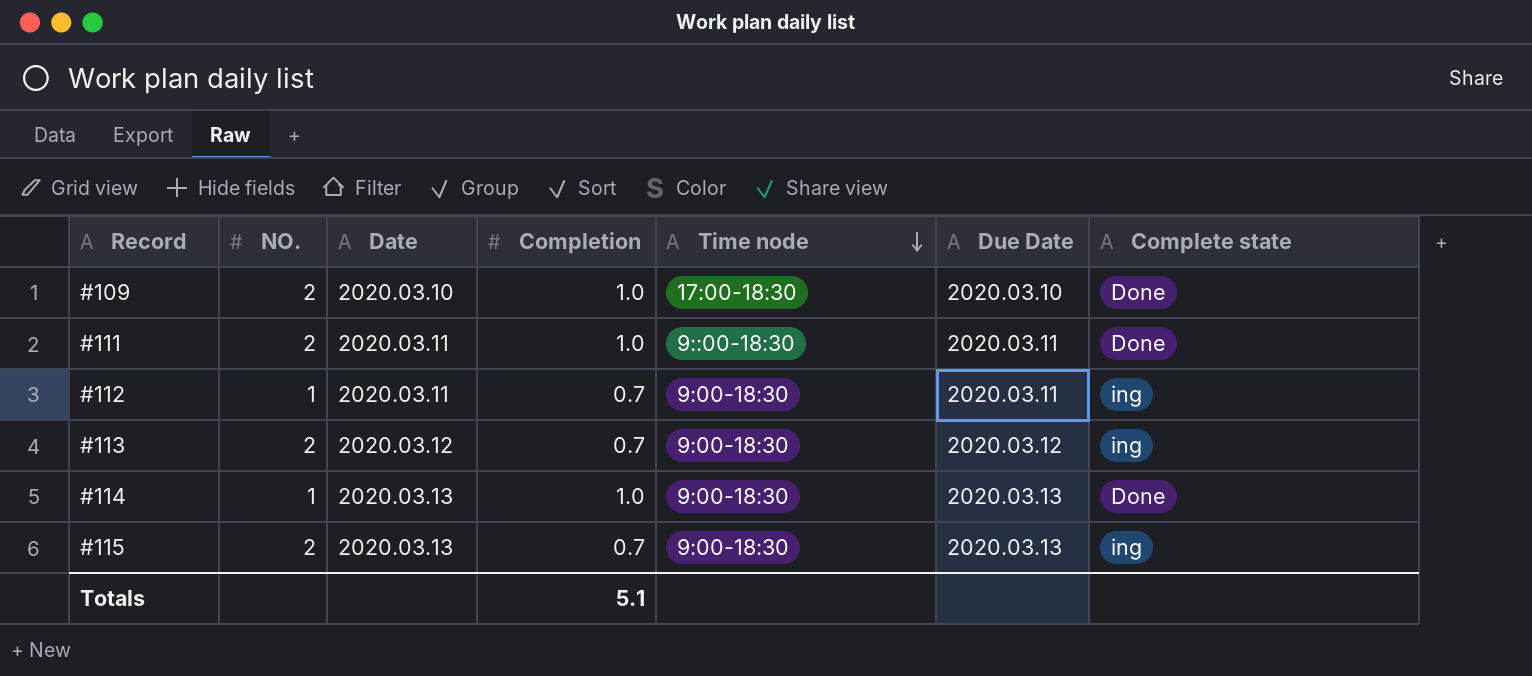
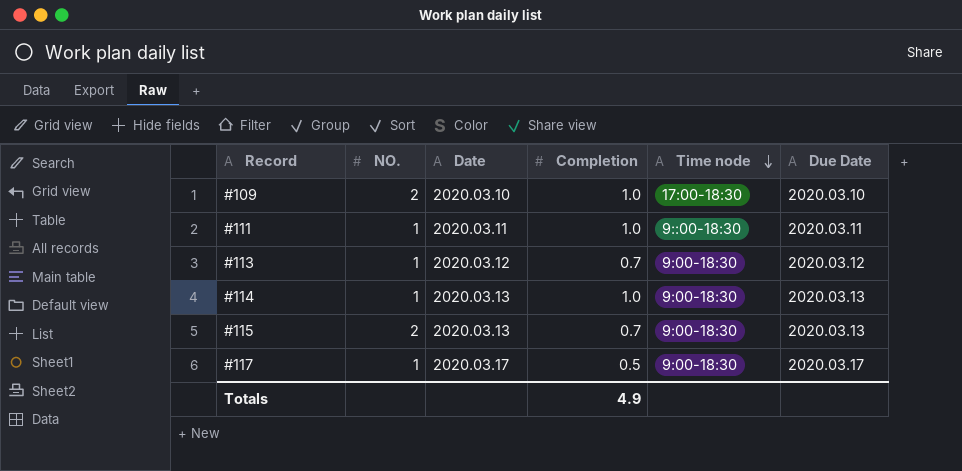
column Complete state | position: 7 -> none
row #112: 1 | 2020.03.11 | 0.7 | 9:00-18:30 | 2020.03.11 | ing -> none
#111 | NO.: 2 -> 1
#113 | NO.: 2 -> 1
row #117: none -> 1 | 2020.03.17 | 0.5 | 9:00-18:30 | 2020.03.17
Totals | Completion: 5.1 -> 4.9

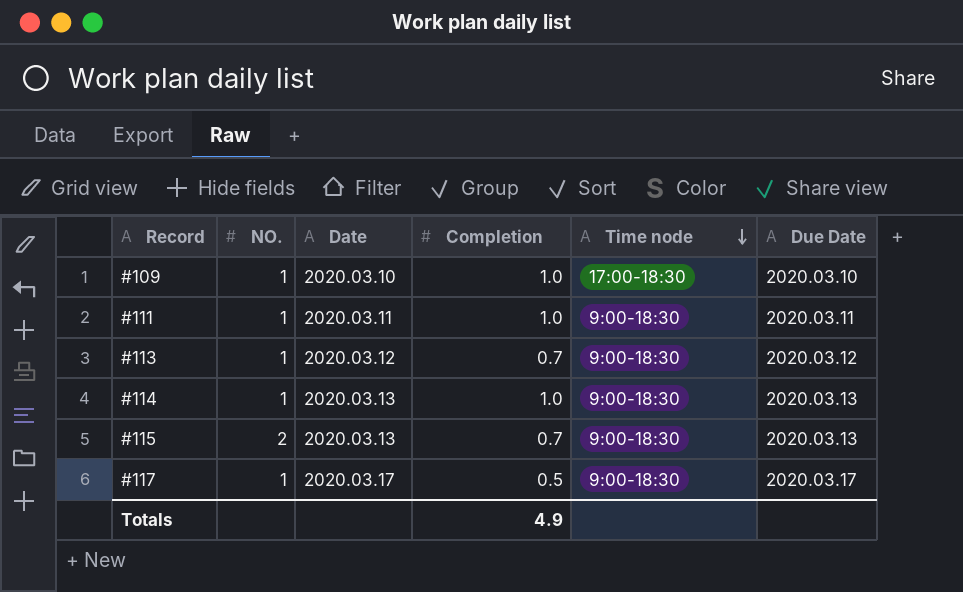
#109 | NO.: 2 -> 1
#111 | Time node: 9::00-18:30 -> 9:00-18:30

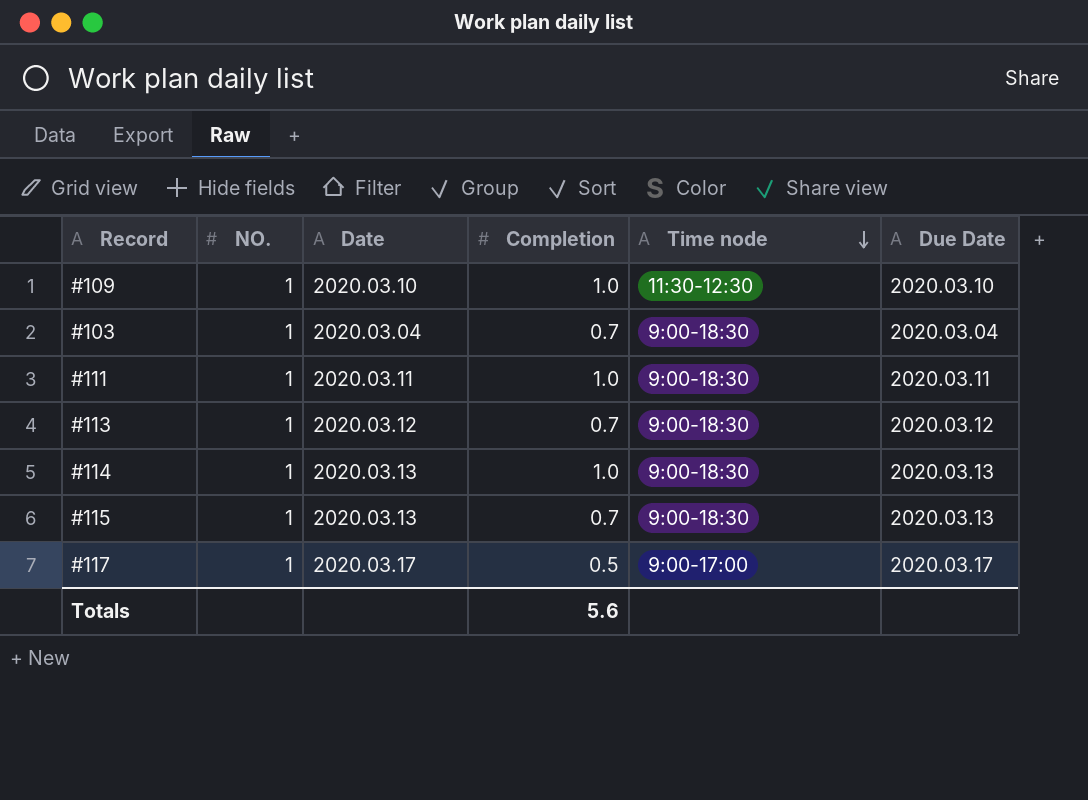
#109 | Time node: 17:00-18:30 -> 11:30-12:30
row #103: none -> 1 | 2020.03.04 | 0.7 | 9:00-18:30 | 2020.03.04
#115 | NO.: 2 -> 1
#117 | Time node: 9:00-18:30 -> 9:00-17:00
Totals | Completion: 4.9 -> 5.6

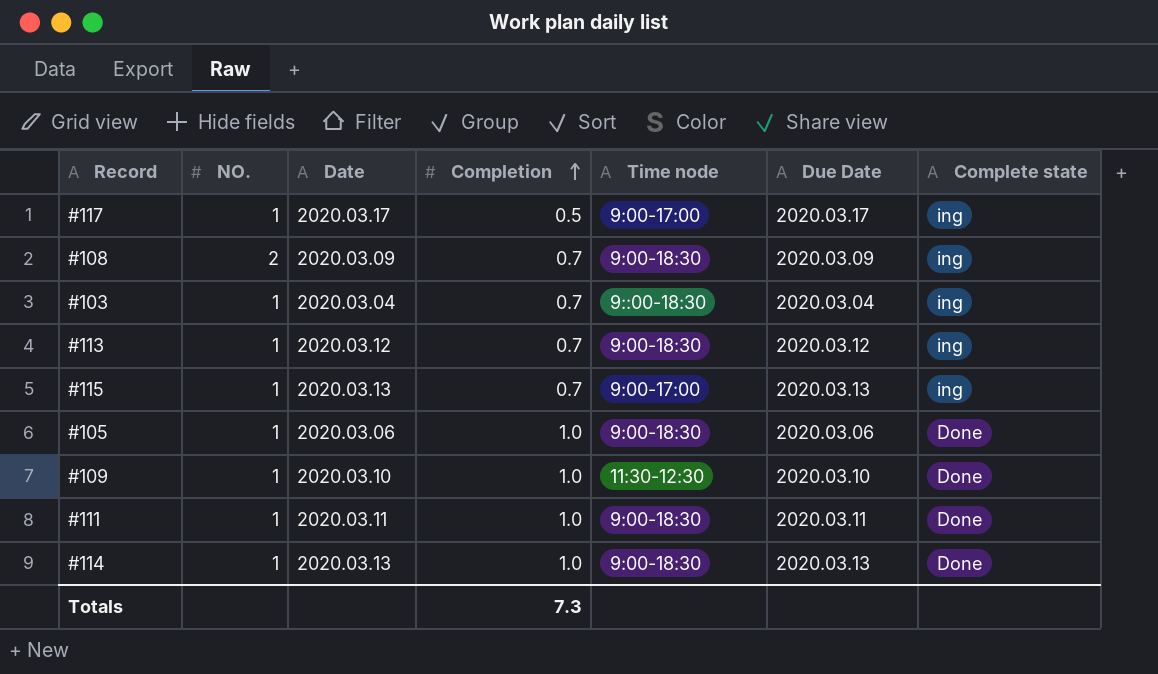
row order: Time node descending -> Completion ascending
column Complete state | position: none -> 7
row #108: none -> 2 | 2020.03.09 | 0.7 | 9:00-18:30 | 2020.03.09 | ing
#103 | Time node: 9:00-18:30 -> 9::00-18:30
#115 | Time node: 9:00-18:30 -> 9:00-17:00
row #105: none -> 1 | 2020.03.06 | 1.0 | 9:00-18:30 | 2020.03.06 | Done
Totals | Completion: 5.6 -> 7.3

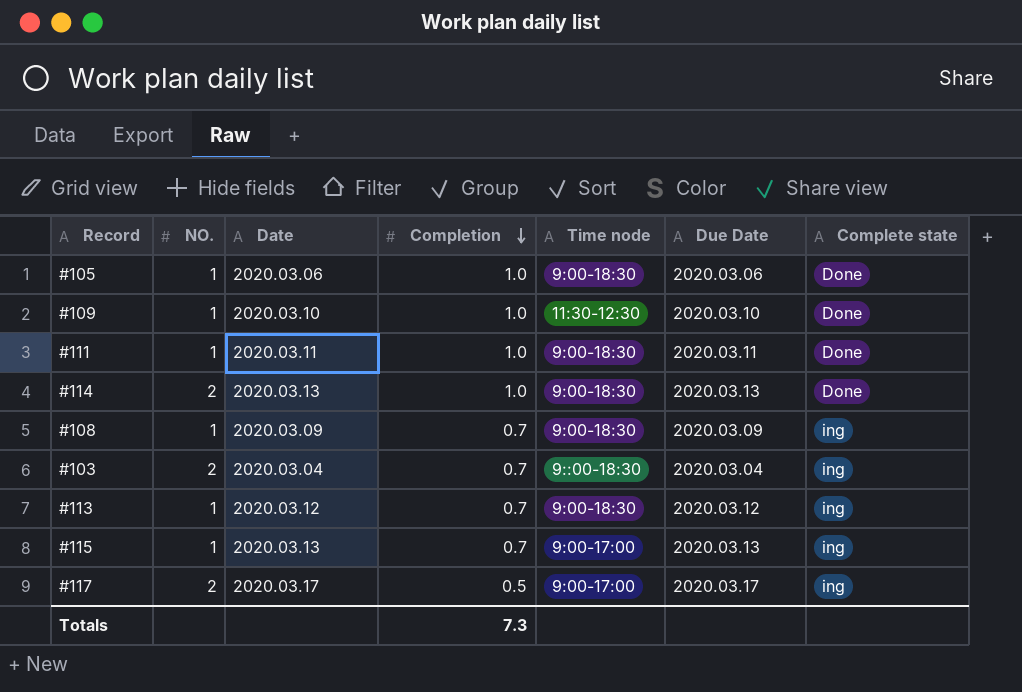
row order: Completion ascending -> Completion descending
#114 | NO.: 1 -> 2
#108 | NO.: 2 -> 1
#103 | NO.: 1 -> 2
#117 | NO.: 1 -> 2

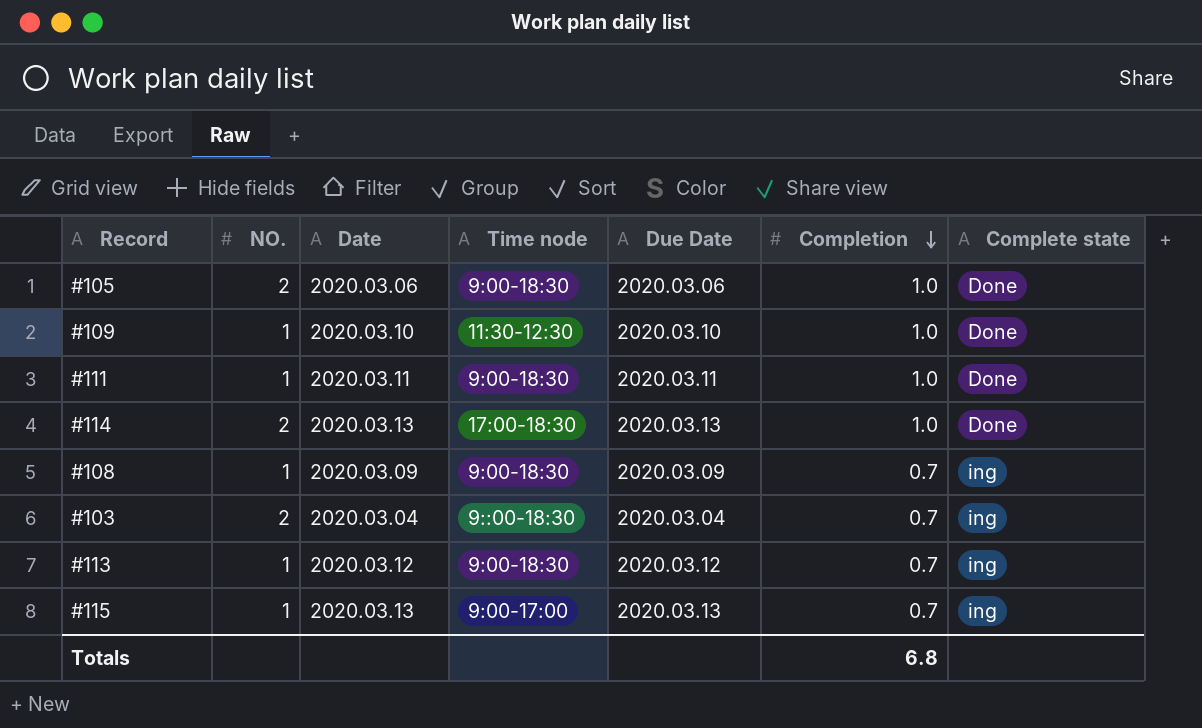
column Completion | position: 4 -> 6
row #117: 2 | 2020.03.17 | 0.5 | 9:00-17:00 | 2020.03.17 | ing -> none
#105 | NO.: 1 -> 2
#114 | Time node: 9:00-18:30 -> 17:00-18:30
Totals | Completion: 7.3 -> 6.8

